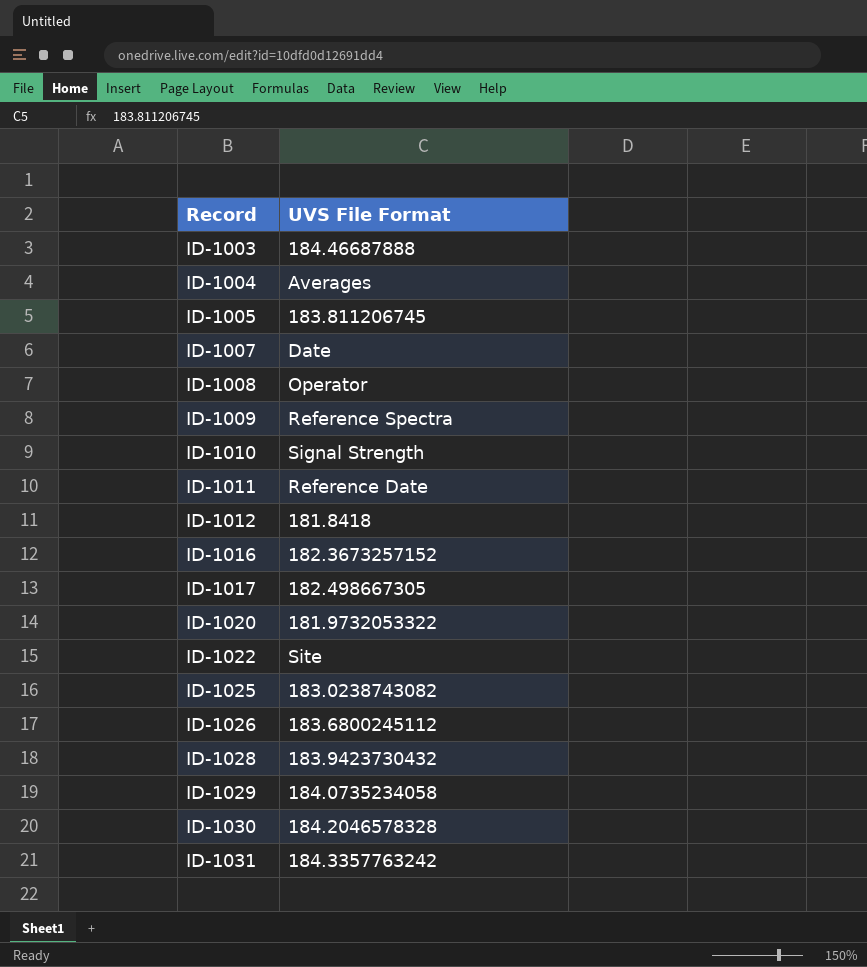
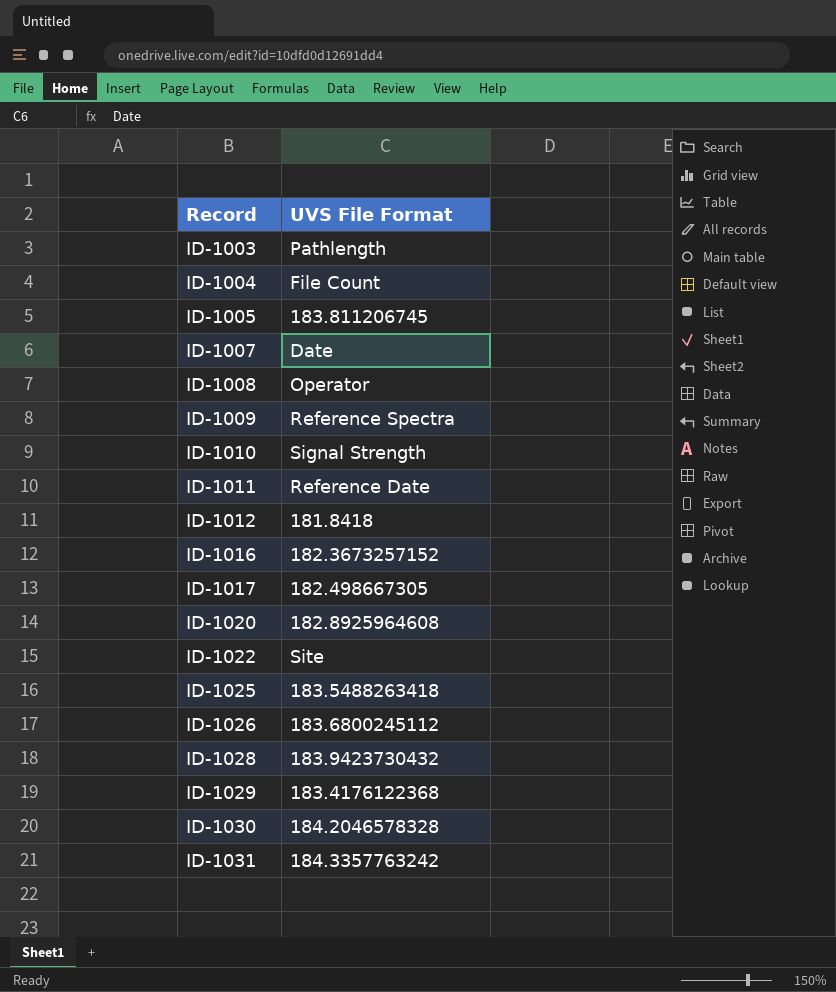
ID-1003 | UVS File Format: 184.46687888 -> Pathlength
ID-1004 | UVS File Format: Averages -> File Count
ID-1020 | UVS File Format: 181.9732053322 -> 182.8925964608
ID-1025 | UVS File Format: 183.0238743082 -> 183.5488263418
ID-1029 | UVS File Format: 184.0735234058 -> 183.4176122368

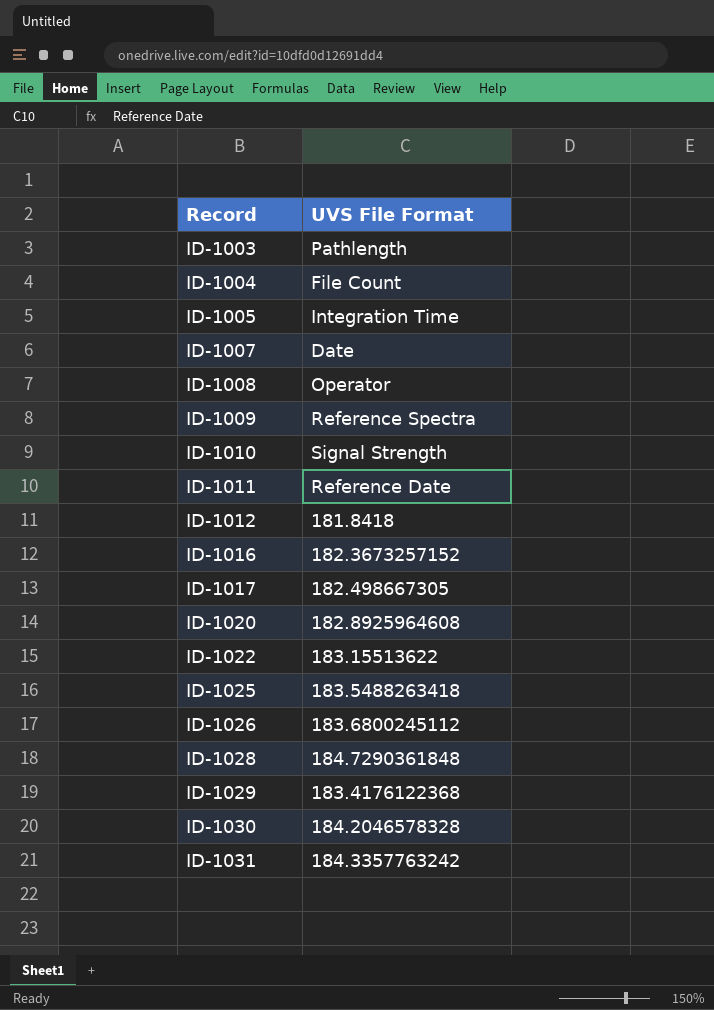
ID-1005 | UVS File Format: 183.811206745 -> Integration Time
ID-1022 | UVS File Format: Site -> 183.15513622
ID-1028 | UVS File Format: 183.9423730432 -> 184.7290361848

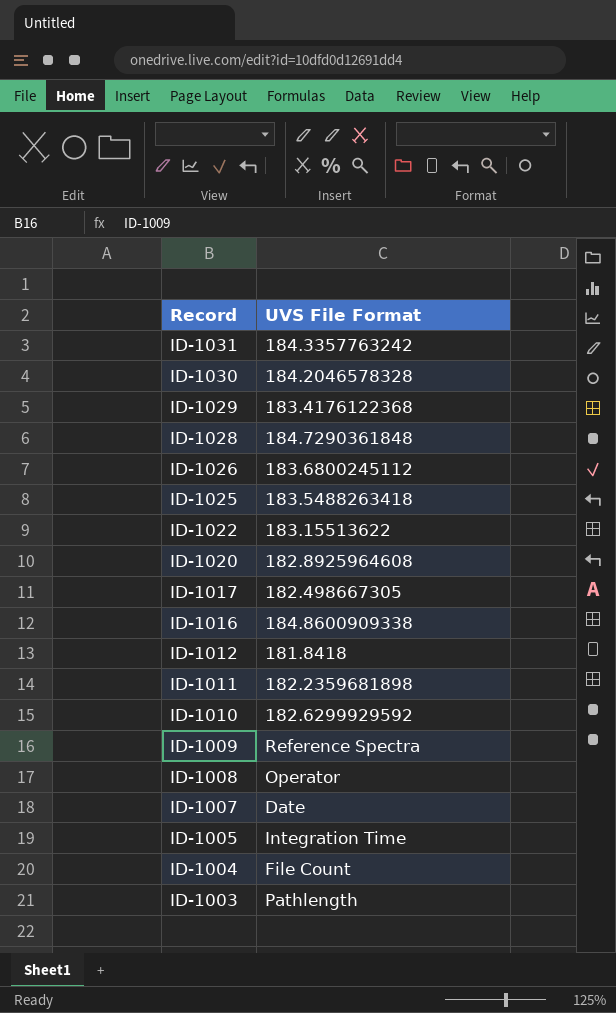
row order: Record ascending -> Record descending
ID-1016 | UVS File Format: 182.3673257152 -> 184.8600909338
ID-1011 | UVS File Format: Reference Date -> 182.2359681898
ID-1010 | UVS File Format: Signal Strength -> 182.6299929592

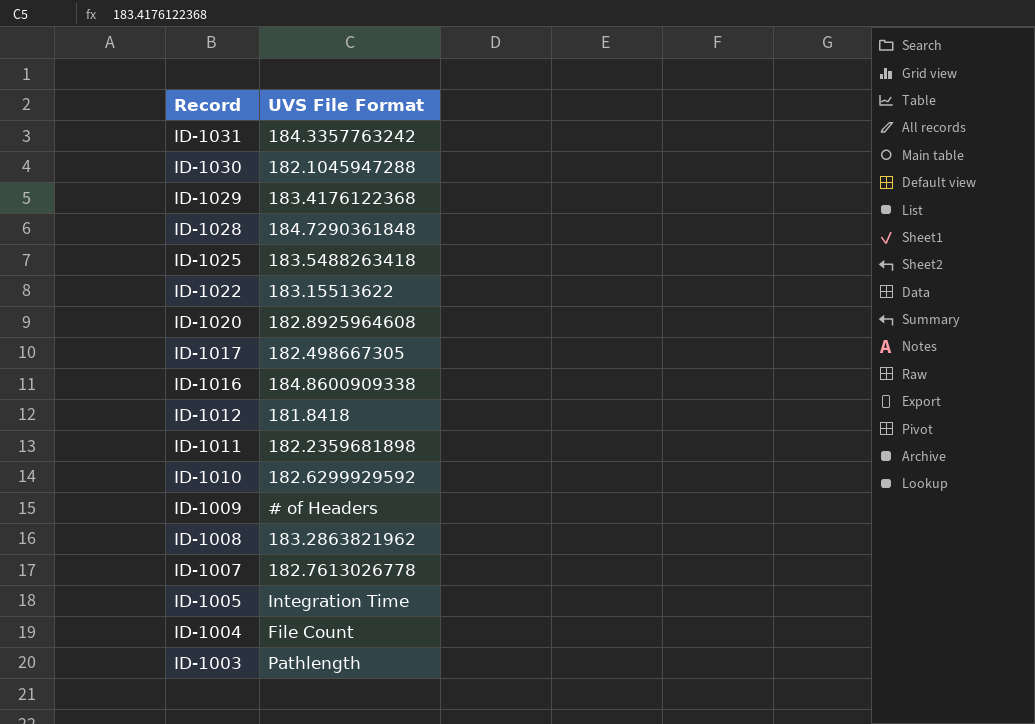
row ID-1026: 183.6800245112 -> none
ID-1030 | UVS File Format: 184.2046578328 -> 182.1045947288
ID-1009 | UVS File Format: Reference Spectra -> # of Headers
ID-1008 | UVS File Format: Operator -> 183.2863821962
ID-1007 | UVS File Format: Date -> 182.7613026778

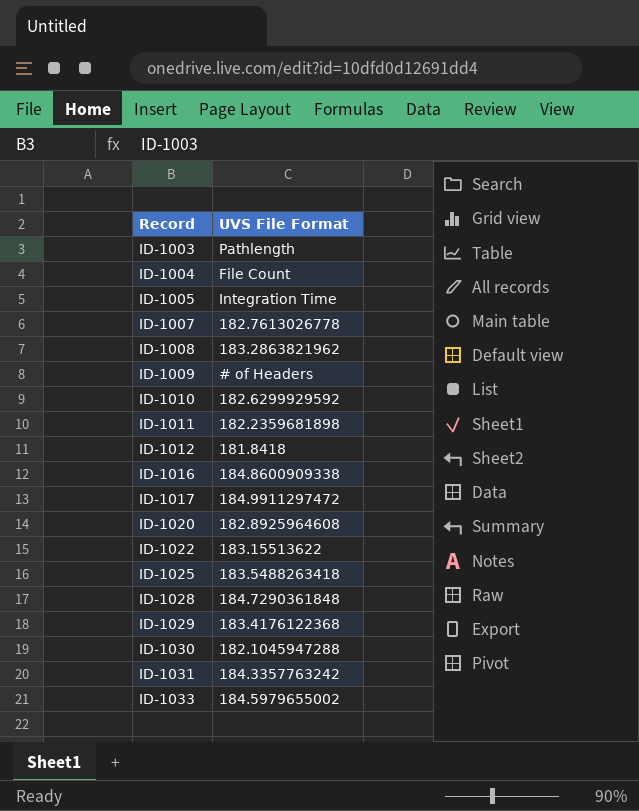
row order: Record descending -> Record ascending
ID-1017 | UVS File Format: 182.498667305 -> 184.9911297472
row ID-1033: none -> 184.5979655002

